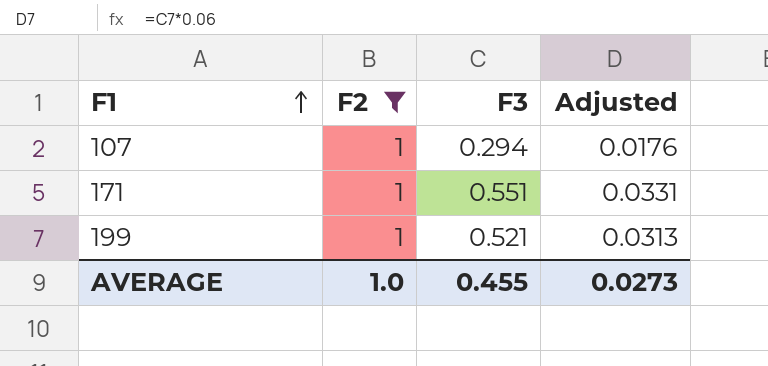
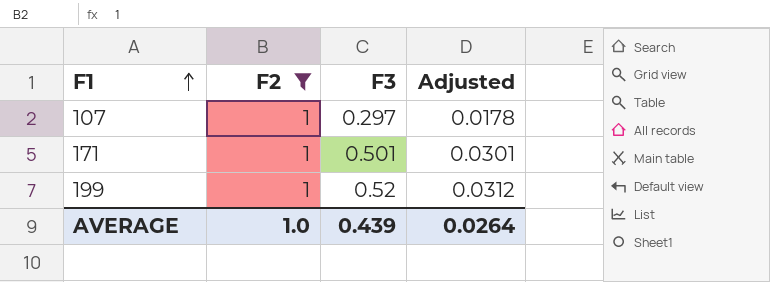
107 | F3: 0.294 -> 0.297
107 | Adjusted: 0.0176 -> 0.0178
171 | F3: 0.551 -> 0.501
171 | Adjusted: 0.0331 -> 0.0301
199 | F3: 0.521 -> 0.52
199 | Adjusted: 0.0313 -> 0.0312
AVERAGE | F3: 0.455 -> 0.439
AVERAGE | Adjusted: 0.0273 -> 0.0264

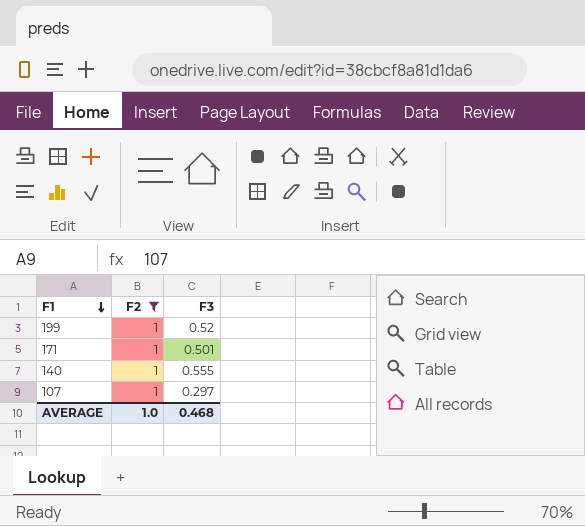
row order: F1 ascending -> F1 descending
column Adjusted | formula: [F3] * 0.06 -> none
row 140: none -> 1 | 0.555
AVERAGE | F3: 0.439 -> 0.468

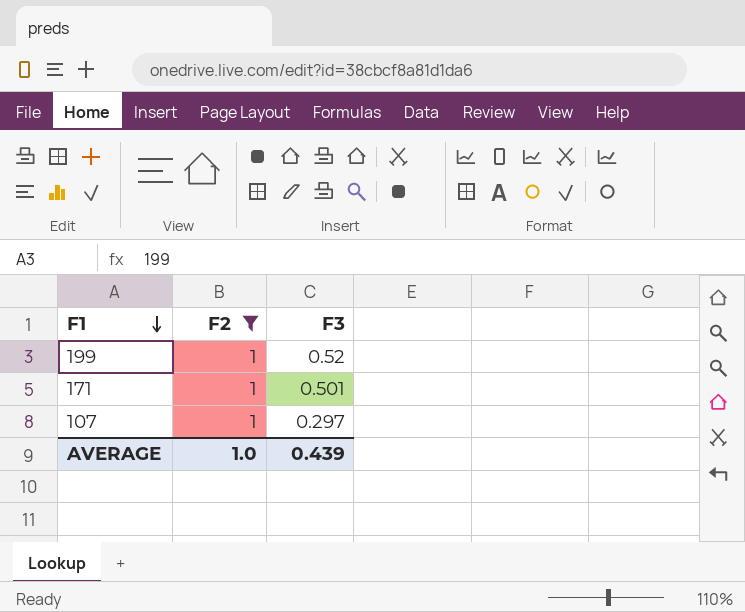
row 140: 1 | 0.555 -> none
AVERAGE | F3: 0.468 -> 0.439

